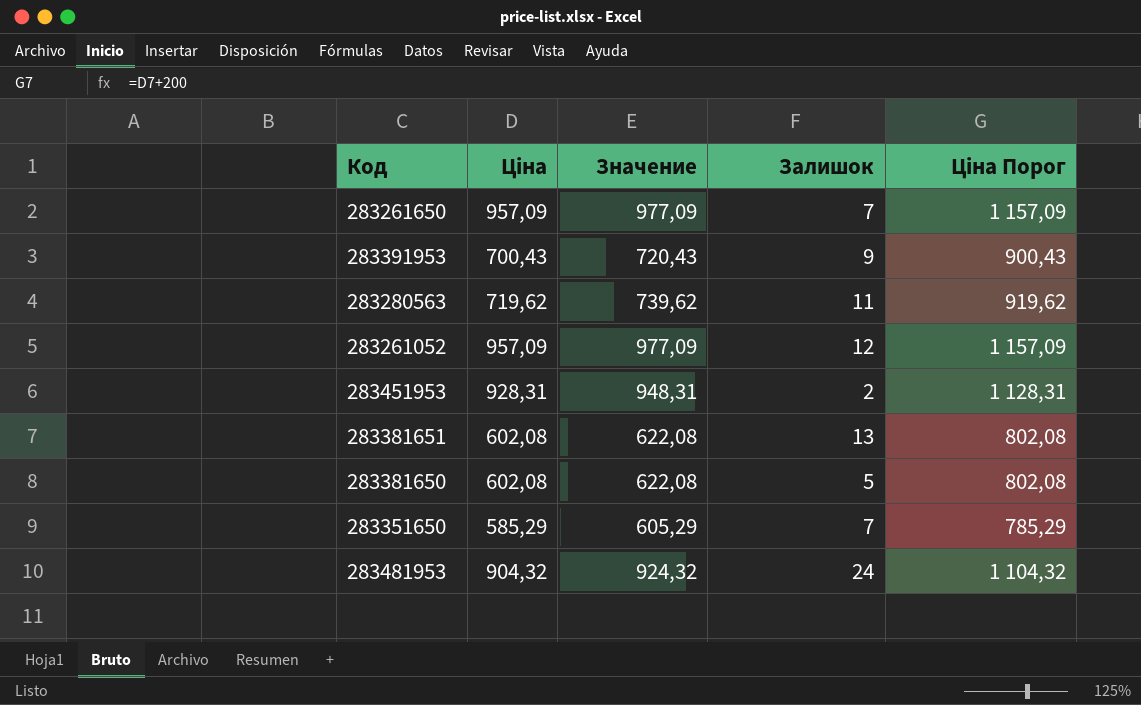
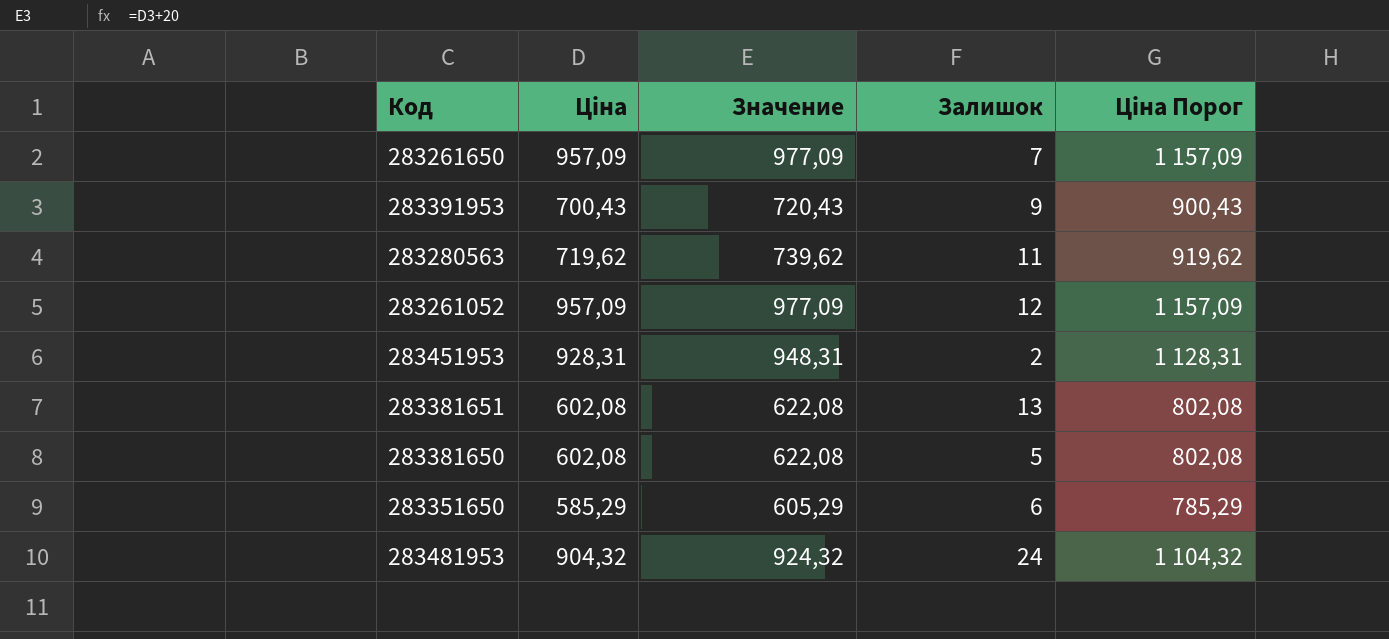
283351650 | Залишок: 7 -> 6

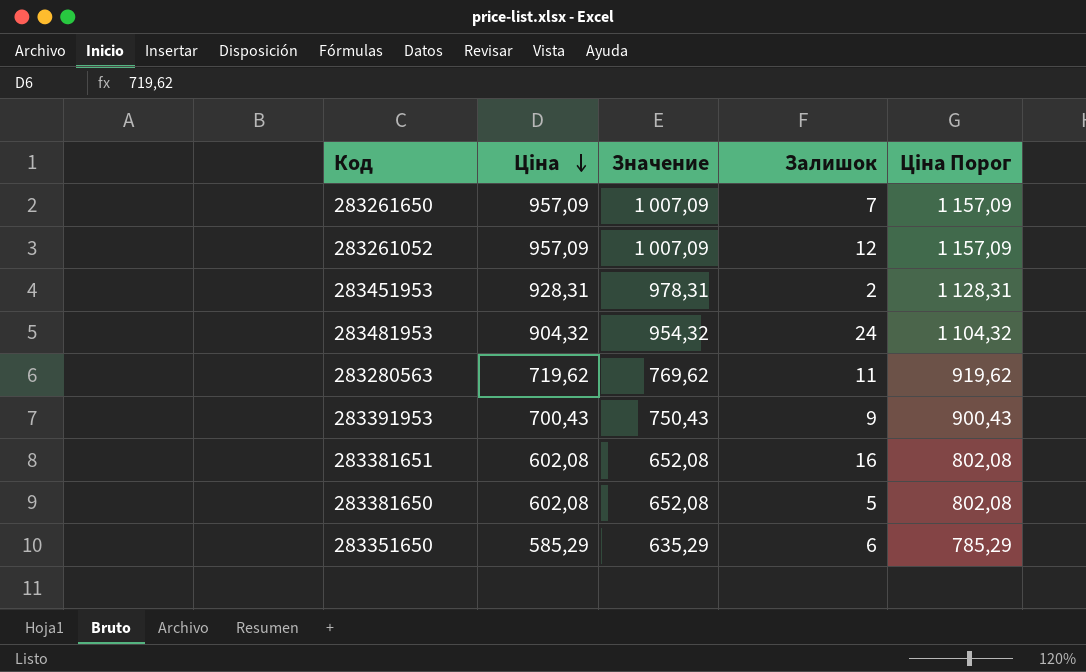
row order: none -> Ціна descending
column Значение | formula: [Ціна] + 20 -> [Ціна] + 50
283381651 | Залишок: 13 -> 16

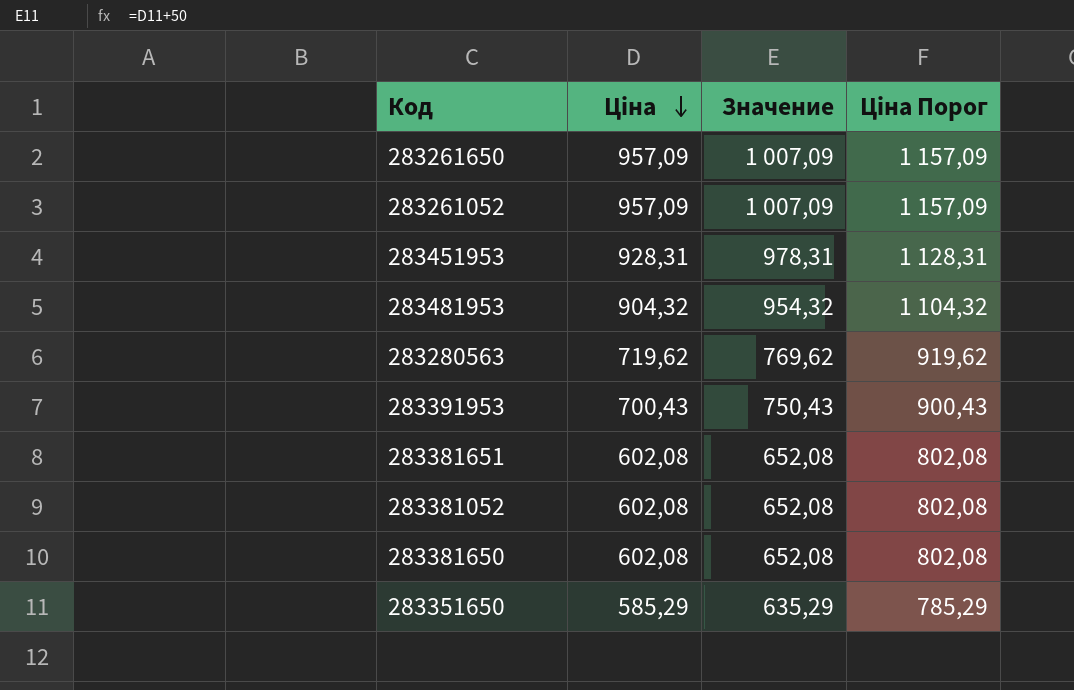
column Залишок | position: 4 -> none
row 283381052: none -> 602,08 | 652,08 | 802,08

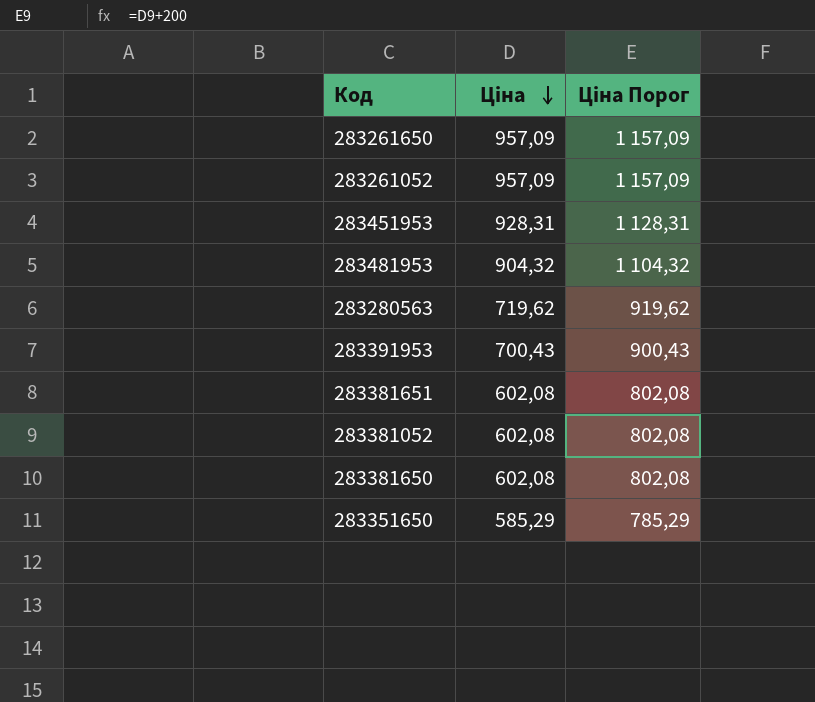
column Значение | formula: [Ціна] + 50 -> none

